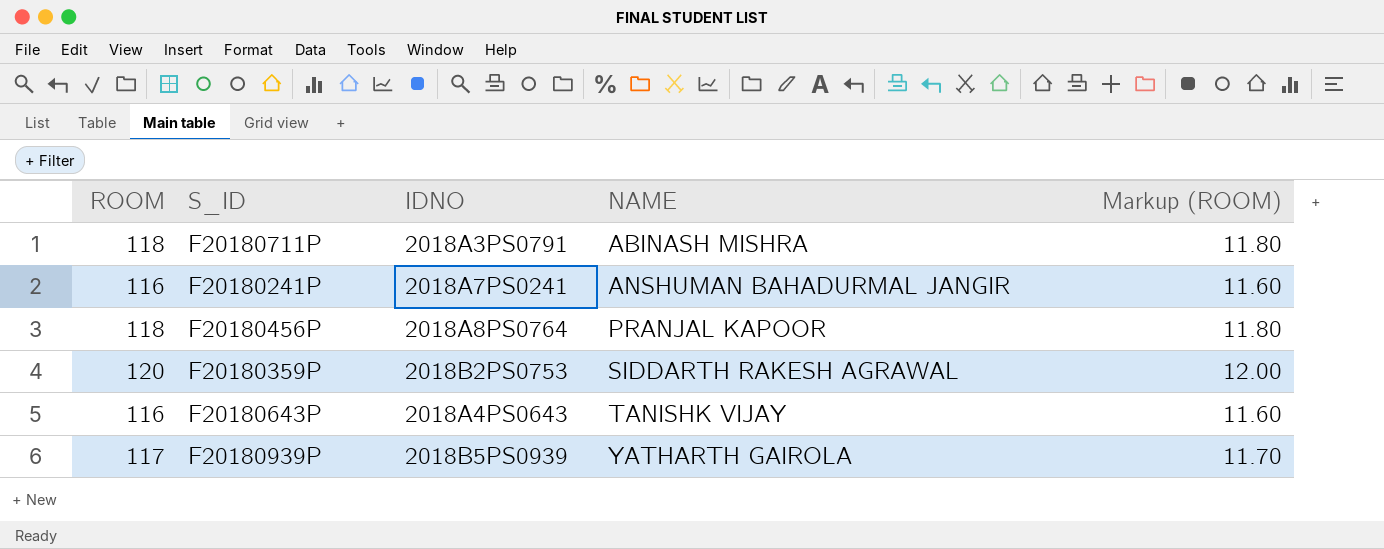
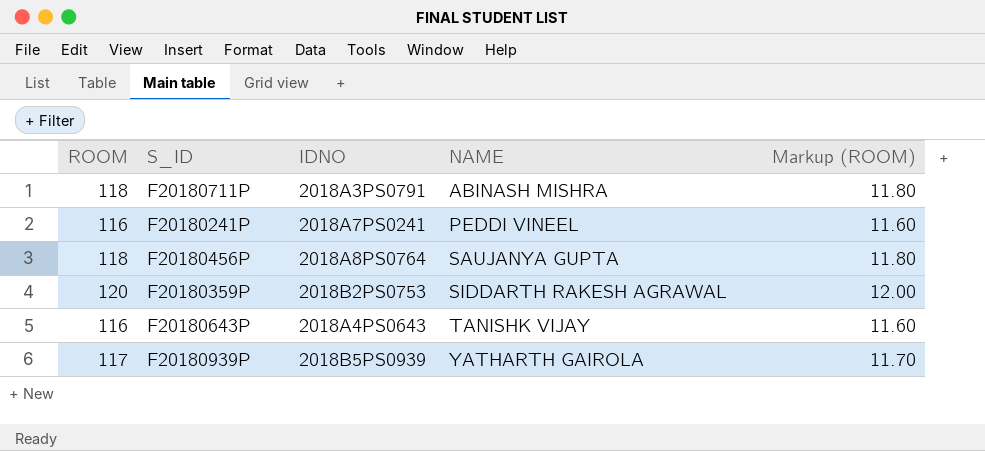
F20180241P | NAME: ANSHUMAN BAHADURMAL JANGIR -> PEDDI VINEEL
F20180456P | NAME: PRANJAL KAPOOR -> SAUJANYA GUPTA

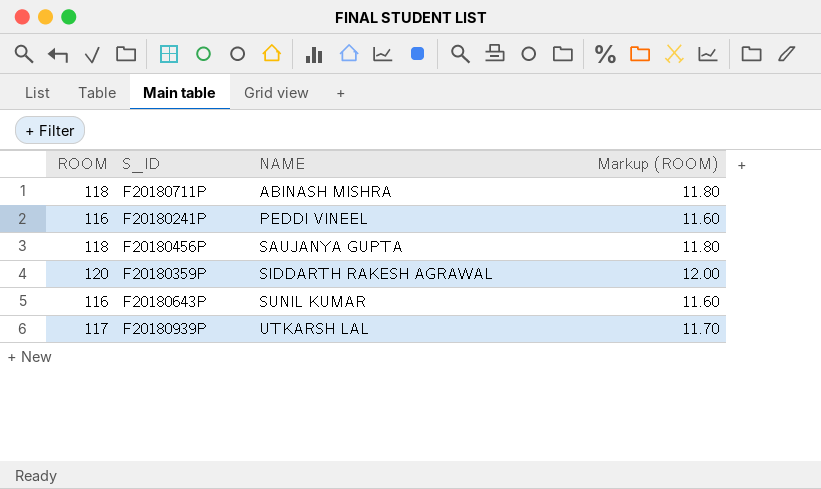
column IDNO | position: 3 -> none
F20180643P | NAME: TANISHK VIJAY -> SUNIL KUMAR
F20180939P | NAME: YATHARTH GAIROLA -> UTKARSH LAL

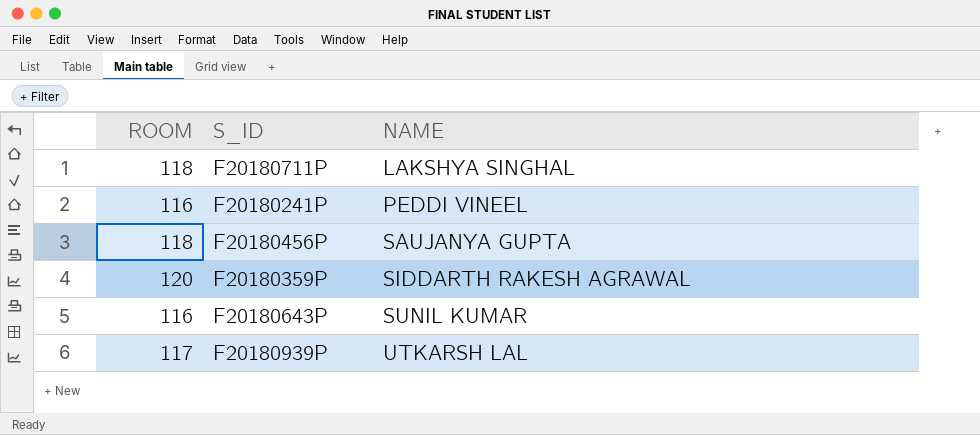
column Markup (ROOM) | formula: [ROOM] * 0.1 -> none
F20180711P | NAME: ABINASH MISHRA -> LAKSHYA SINGHAL

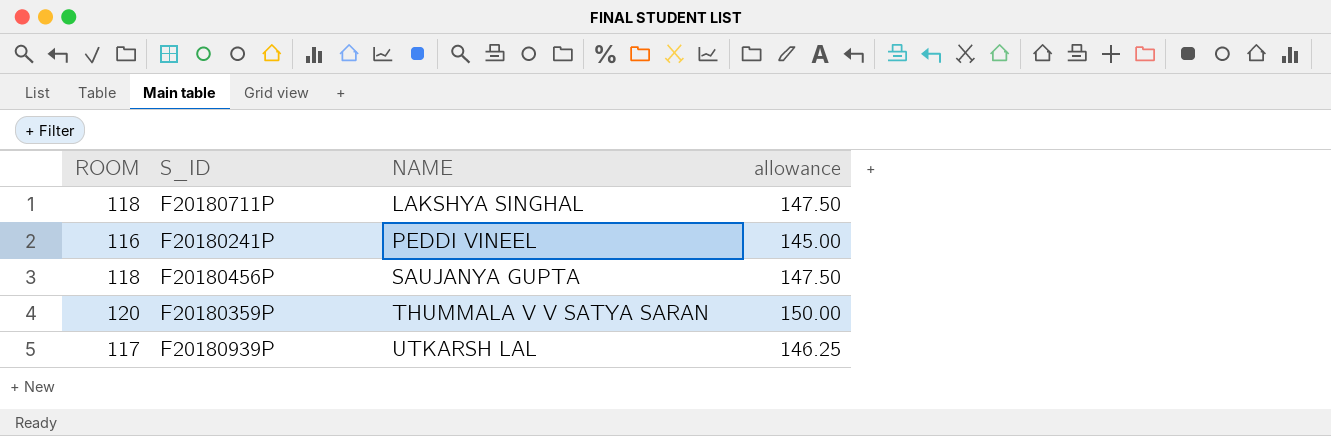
column allowance | formula: none -> [ROOM] * 1.25
row F20180643P: 116 | SUNIL KUMAR -> none
F20180359P | NAME: SIDDARTH RAKESH AGRAWAL -> THUMMALA V V SATYA SARAN

